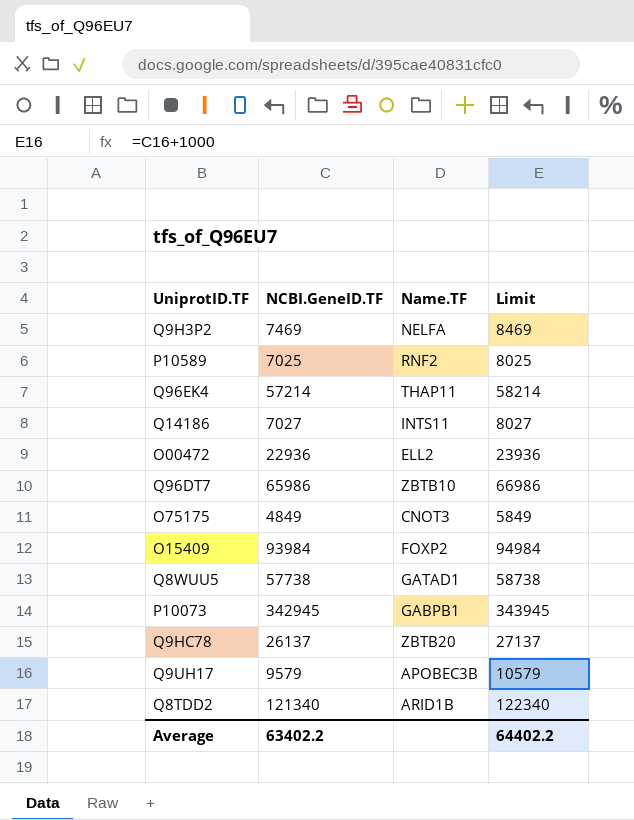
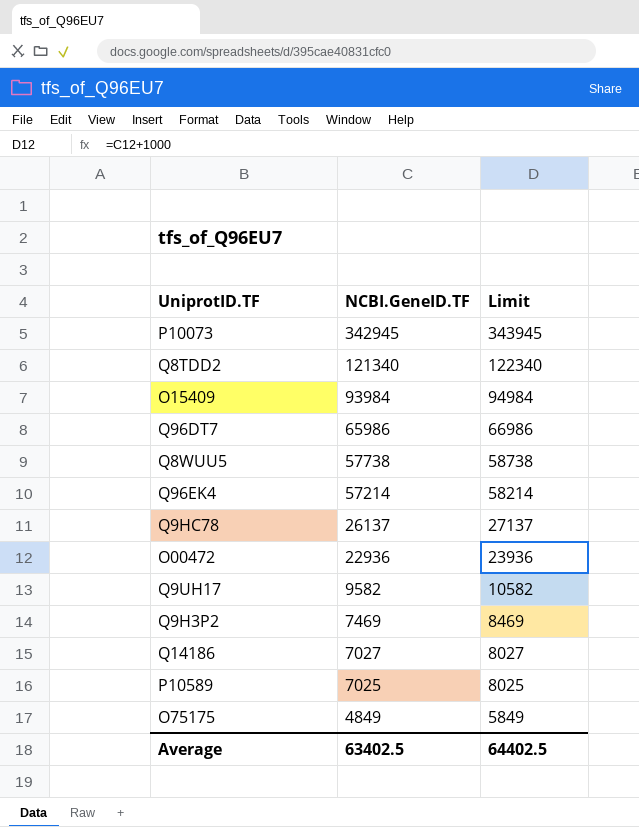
row order: none -> NCBI.GeneID.TF descending
column Name.TF | position: 3 -> none
Q9UH17 | NCBI.GeneID.TF: 9579 -> 9582
Q9UH17 | Limit: 10579 -> 10582
Average | NCBI.GeneID.TF: 63402.2 -> 63402.5
Average | Limit: 64402.2 -> 64402.5

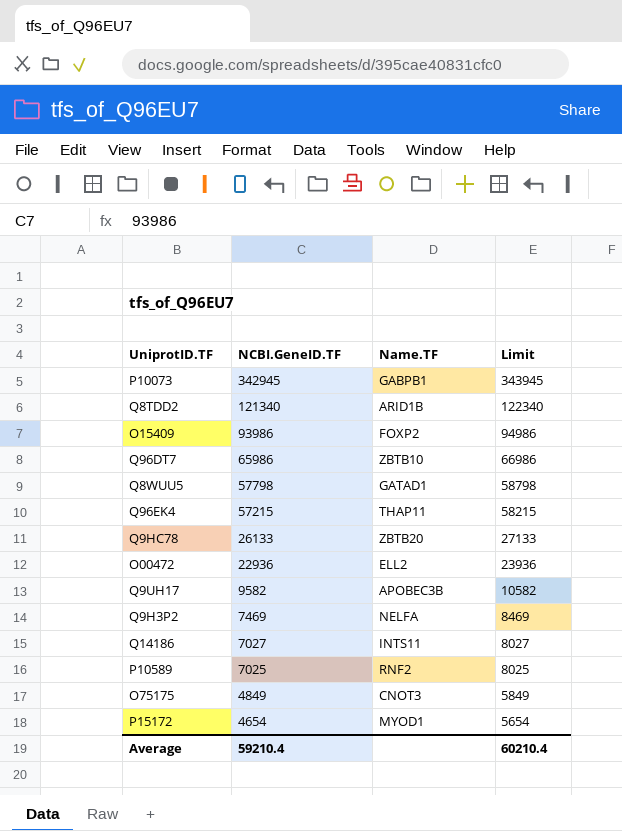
column Name.TF | position: none -> 3
O15409 | NCBI.GeneID.TF: 93984 -> 93986
O15409 | Limit: 94984 -> 94986
Q8WUU5 | NCBI.GeneID.TF: 57738 -> 57798
Q8WUU5 | Limit: 58738 -> 58798
Q96EK4 | NCBI.GeneID.TF: 57214 -> 57215
Q96EK4 | Limit: 58214 -> 58215
Q9HC78 | NCBI.GeneID.TF: 26137 -> 26133
Q9HC78 | Limit: 27137 -> 27133
row P15172: none -> 4654 | MYOD1 | 5654
Average | NCBI.GeneID.TF: 63402.5 -> 59210.4
Average | Limit: 64402.5 -> 60210.4

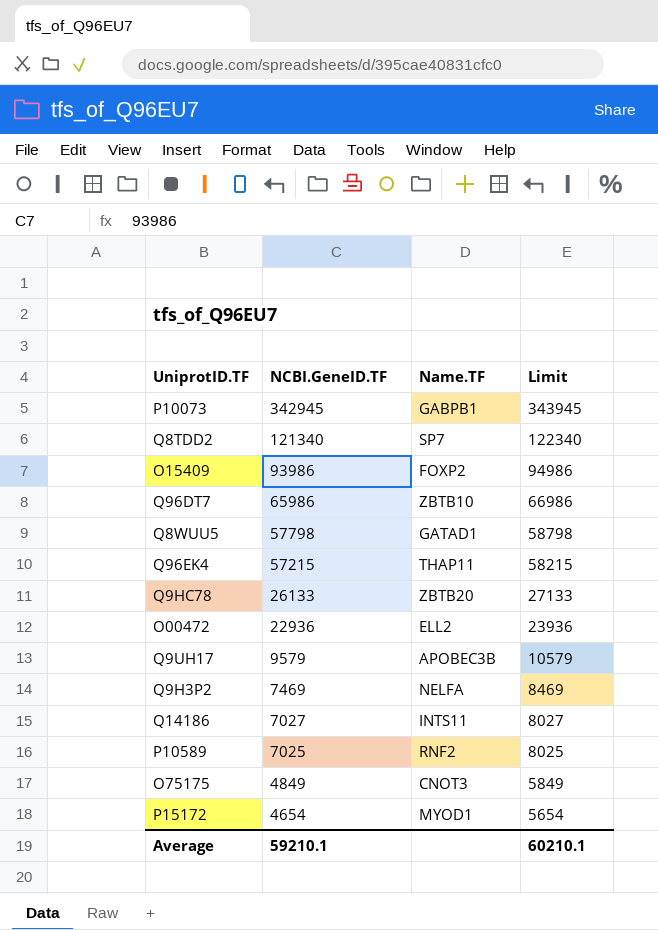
Q8TDD2 | Name.TF: ARID1B -> SP7
Q9UH17 | NCBI.GeneID.TF: 9582 -> 9579
Q9UH17 | Limit: 10582 -> 10579
Average | NCBI.GeneID.TF: 59210.4 -> 59210.1
Average | Limit: 60210.4 -> 60210.1

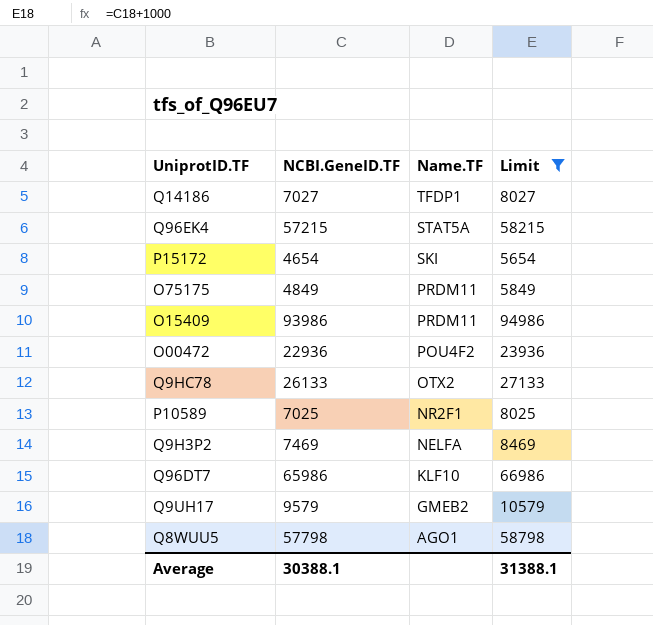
filter: none -> Limit <= 94986
row order: NCBI.GeneID.TF descending -> Name.TF descending
Q14186 | Name.TF: INTS11 -> TFDP1
Q96EK4 | Name.TF: THAP11 -> STAT5A
P15172 | Name.TF: MYOD1 -> SKI
O75175 | Name.TF: CNOT3 -> PRDM11
O15409 | Name.TF: FOXP2 -> PRDM11
O00472 | Name.TF: ELL2 -> POU4F2
Q9HC78 | Name.TF: ZBTB20 -> OTX2
P10589 | Name.TF: RNF2 -> NR2F1
Q96DT7 | Name.TF: ZBTB10 -> KLF10
Q9UH17 | Name.TF: APOBEC3B -> GMEB2
Q8WUU5 | Name.TF: GATAD1 -> AGO1
Average | NCBI.GeneID.TF: 59210.1 -> 30388.1
Average | Limit: 60210.1 -> 31388.1

